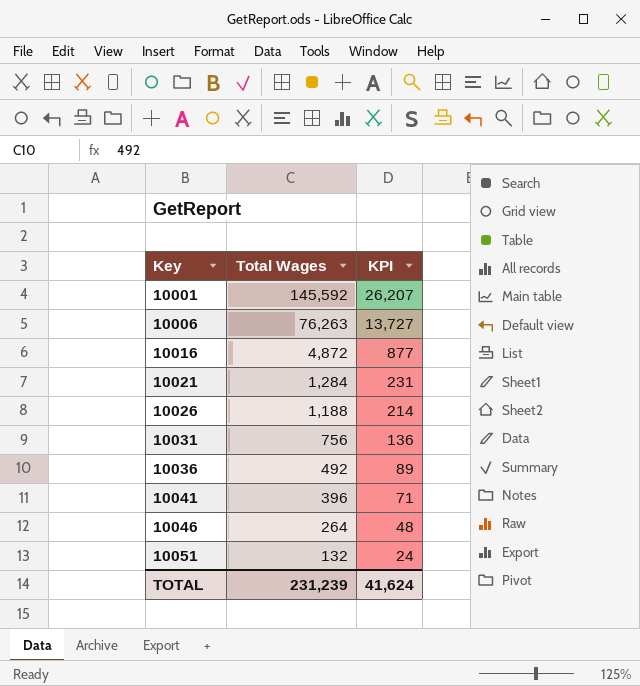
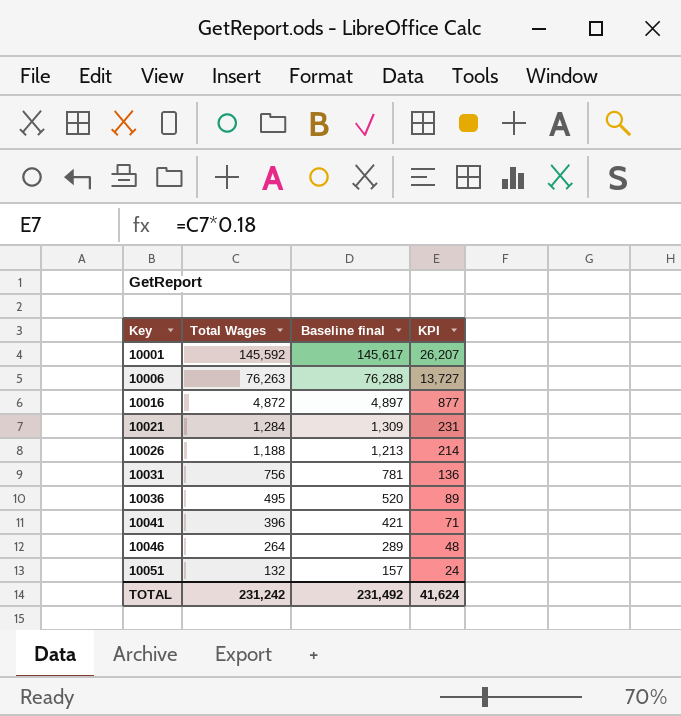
column Baseline final | formula: none -> [Total Wages] + 25
10036 | Total Wages: 492 -> 495
TOTAL | Total Wages: 231,239 -> 231,242

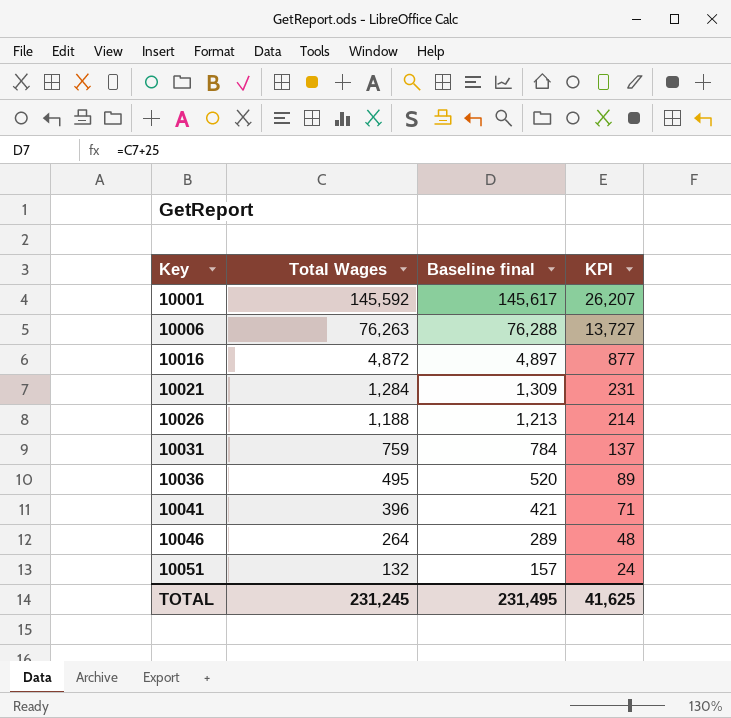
10031 | Total Wages: 756 -> 759
10031 | Baseline final: 781 -> 784
10031 | KPI: 136 -> 137
TOTAL | Total Wages: 231,242 -> 231,245
TOTAL | Baseline final: 231,492 -> 231,495
TOTAL | KPI: 41,624 -> 41,625

